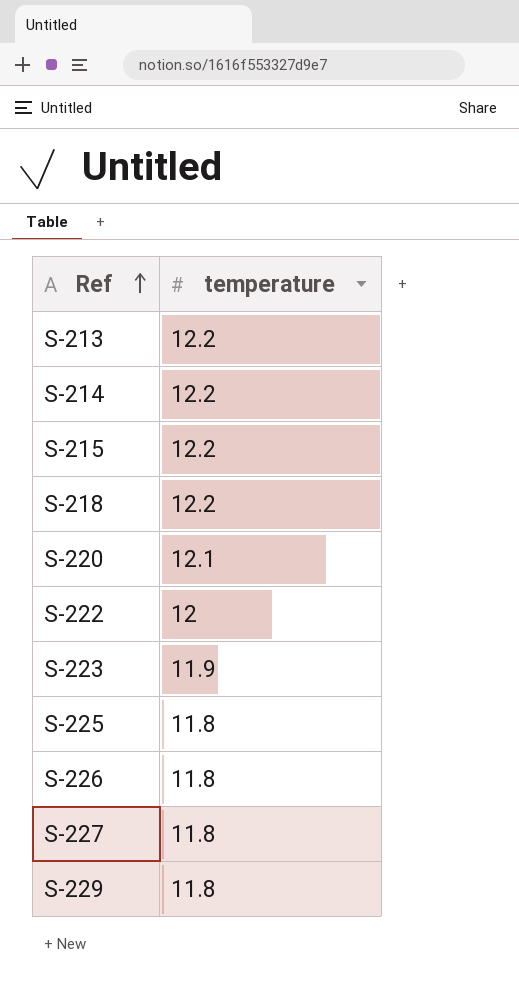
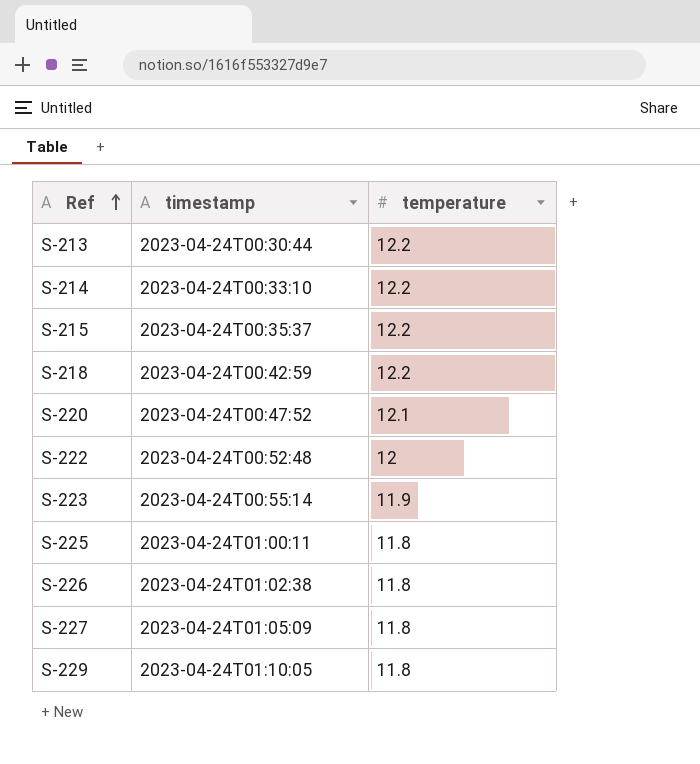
column timestamp | position: none -> 2

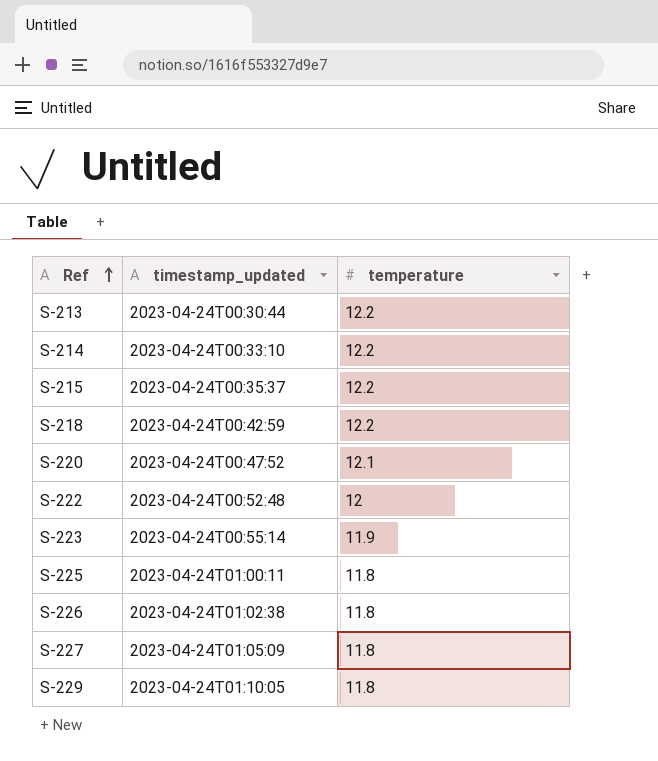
column name: timestamp -> timestamp_updated

